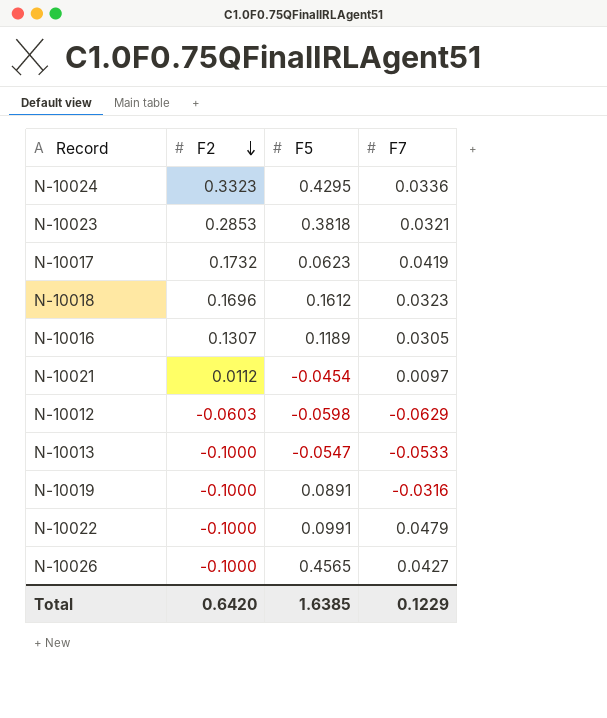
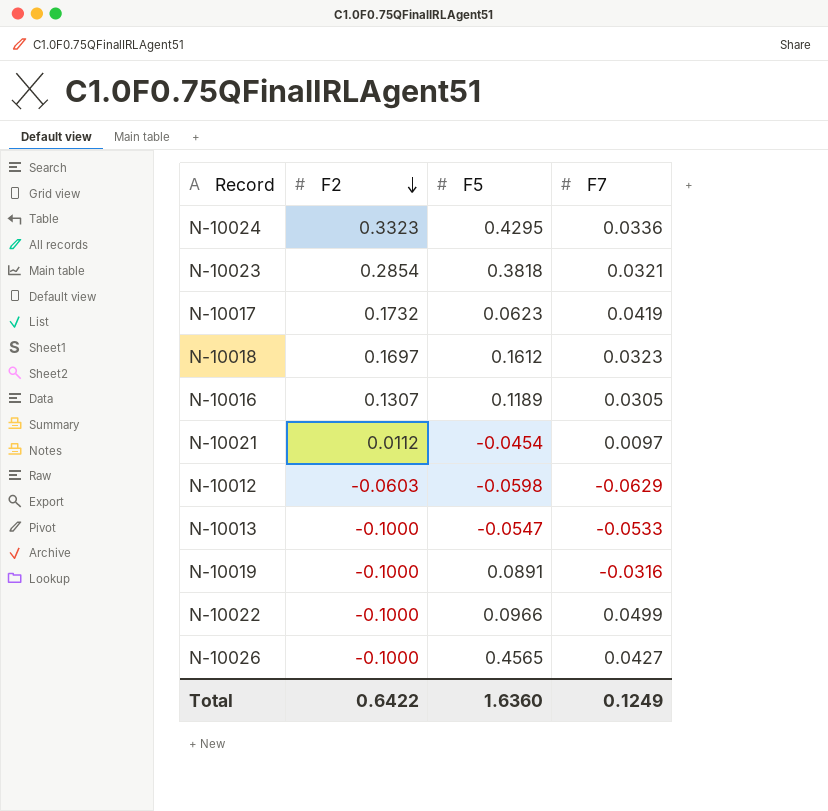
N-10023 | F2: 0.2853 -> 0.2854
N-10018 | F2: 0.1696 -> 0.1697
N-10022 | F5: 0.0991 -> 0.0966
N-10022 | F7: 0.0479 -> 0.0499
Total | F2: 0.6420 -> 0.6422
Total | F5: 1.6385 -> 1.6360
Total | F7: 0.1229 -> 0.1249

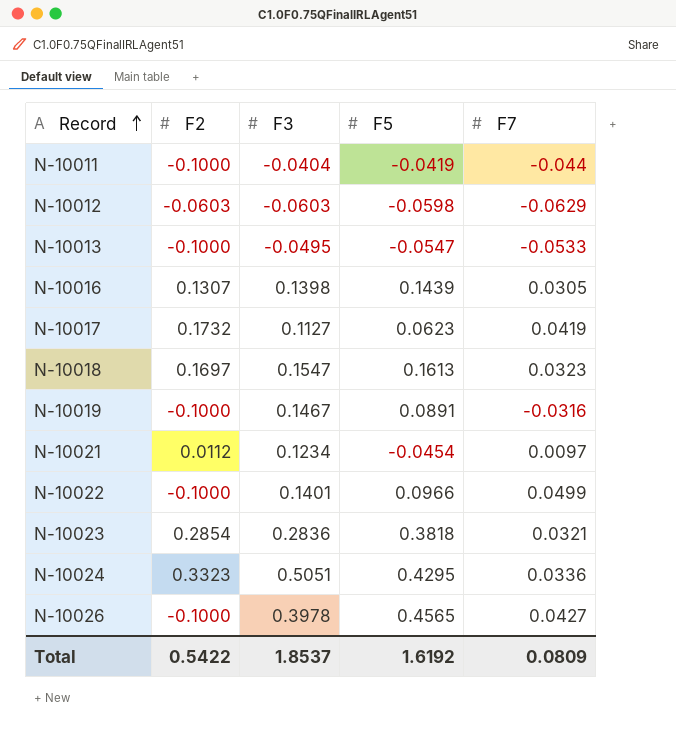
row order: F2 descending -> Record ascending
column F3 | position: none -> 3
row N-10011: none -> -0.1000 | -0.0404 | -0.0419 | -0.044
N-10016 | F5: 0.1189 -> 0.1439
N-10018 | F5: 0.1612 -> 0.1613
Total | F2: 0.6422 -> 0.5422
Total | F5: 1.6360 -> 1.6192
Total | F7: 0.1249 -> 0.0809

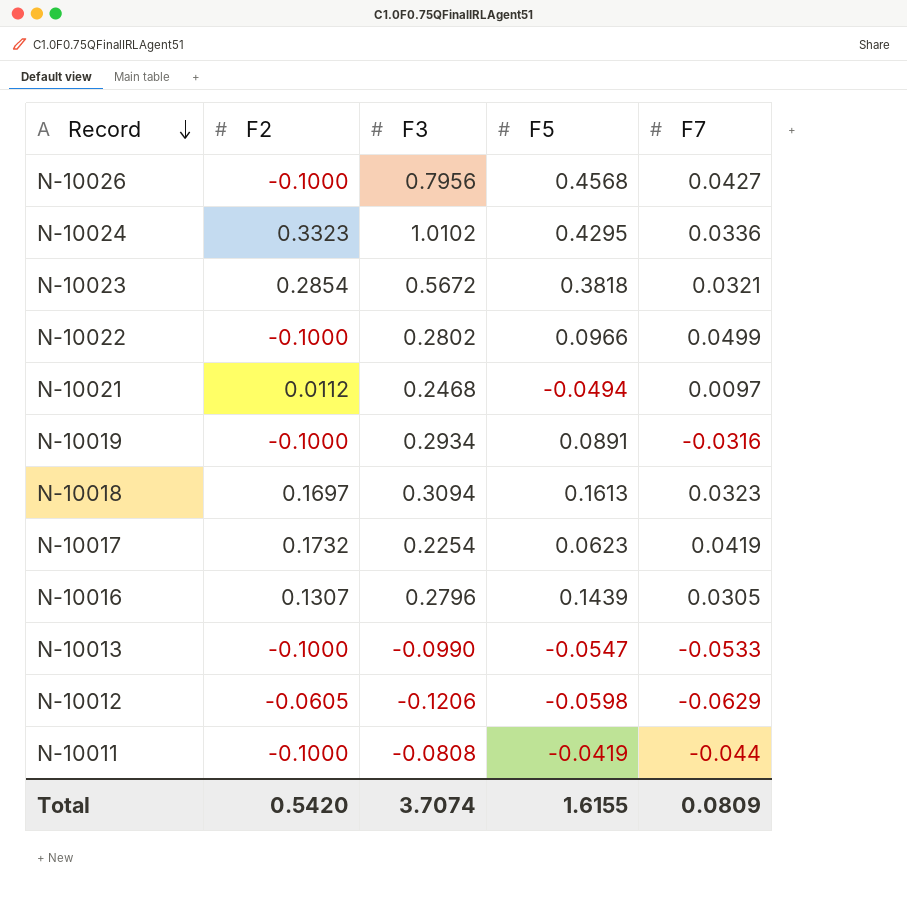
row order: Record ascending -> Record descending
N-10026 | F3: 0.3978 -> 0.7956
N-10026 | F5: 0.4565 -> 0.4568
N-10024 | F3: 0.5051 -> 1.0102
N-10023 | F3: 0.2836 -> 0.5672
N-10022 | F3: 0.1401 -> 0.2802
N-10021 | F3: 0.1234 -> 0.2468
N-10021 | F5: -0.0454 -> -0.0494
N-10019 | F3: 0.1467 -> 0.2934
N-10018 | F3: 0.1547 -> 0.3094
N-10017 | F3: 0.1127 -> 0.2254
N-10016 | F3: 0.1398 -> 0.2796
N-10013 | F3: -0.0495 -> -0.0990
N-10012 | F2: -0.0603 -> -0.0605
N-10012 | F3: -0.0603 -> -0.1206
N-10011 | F3: -0.0404 -> -0.0808
Total | F2: 0.5422 -> 0.5420
Total | F3: 1.8537 -> 3.7074
Total | F5: 1.6192 -> 1.6155

